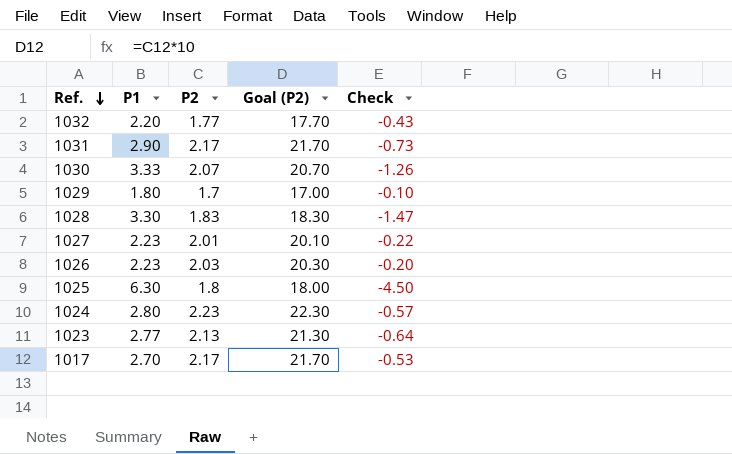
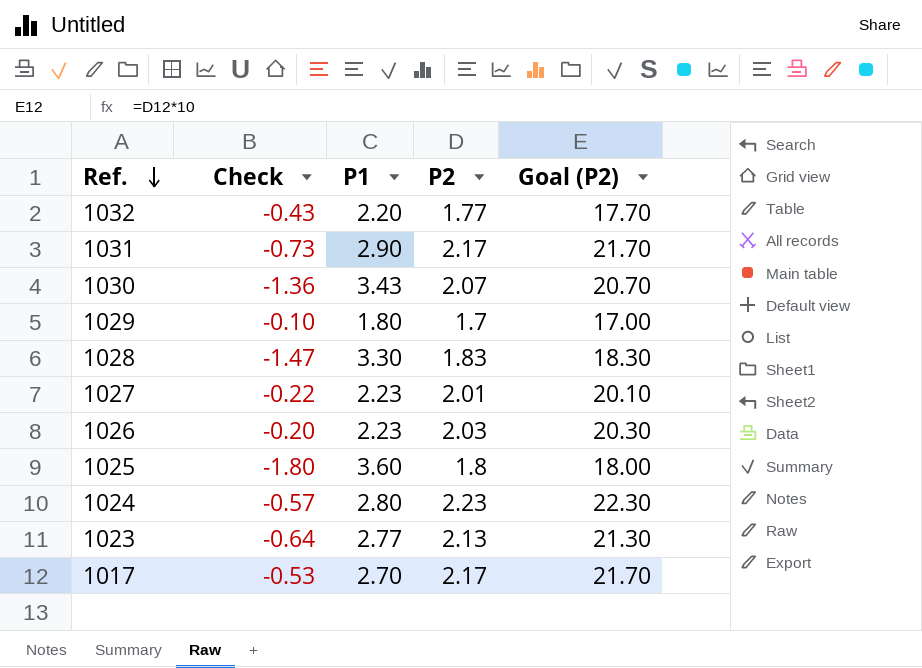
column Check | position: 5 -> 2
1030 | Check: -1.26 -> -1.36
1030 | P1: 3.33 -> 3.43
1025 | Check: -4.50 -> -1.80
1025 | P1: 6.30 -> 3.60

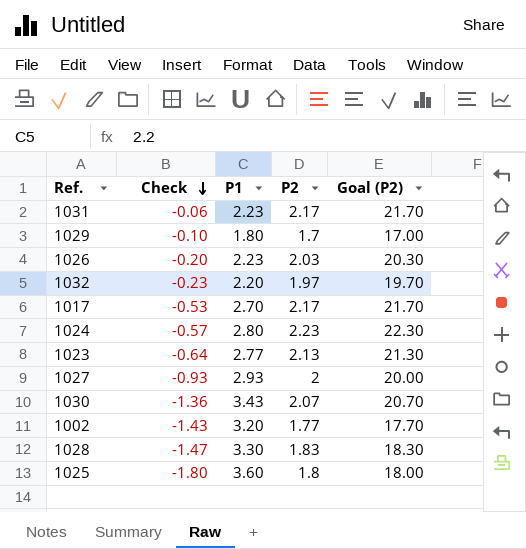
row order: Ref. descending -> Check descending
1031 | Check: -0.73 -> -0.06
1031 | P1: 2.90 -> 2.23
1032 | Check: -0.43 -> -0.23
1032 | P2: 1.77 -> 1.97
1032 | Goal (P2): 17.70 -> 19.70
1027 | Check: -0.22 -> -0.93
1027 | P1: 2.23 -> 2.93
1027 | P2: 2.01 -> 2
1027 | Goal (P2): 20.10 -> 20.00
row 1002: none -> -1.43 | 3.20 | 1.77 | 17.70

